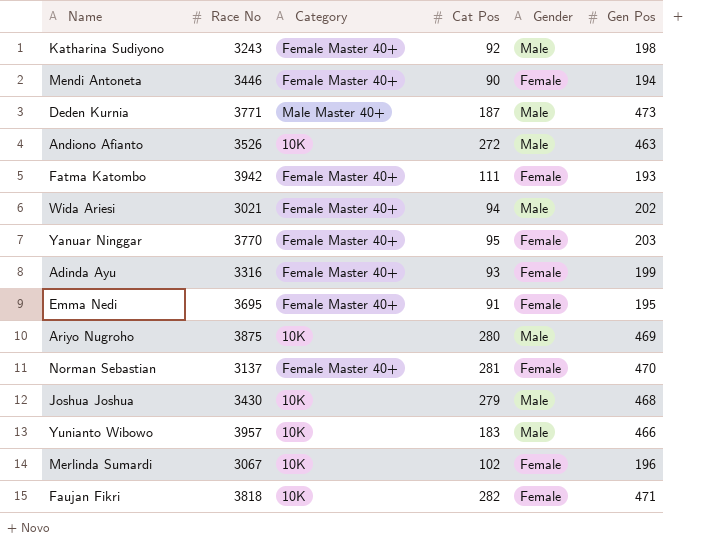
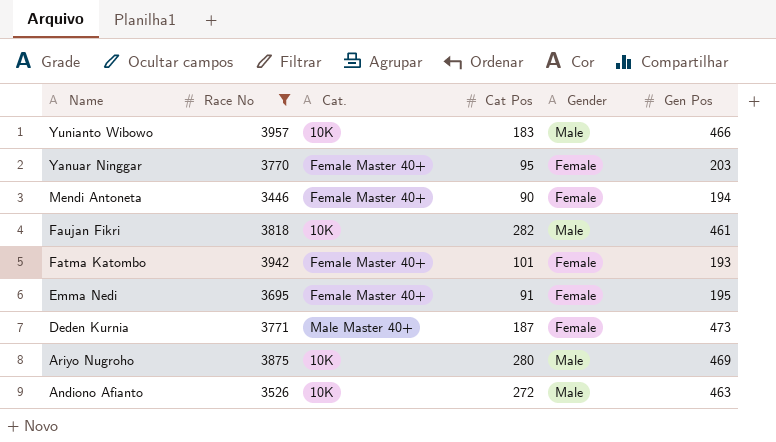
filter: none -> Race No >= 3446
row order: none -> Name descending
column name: Category -> Cat.
Faujan Fikri | Gender: Female -> Male
Faujan Fikri | Gen Pos: 471 -> 461
Fatma Katombo | Cat Pos: 111 -> 101
Deden Kurnia | Gender: Male -> Female

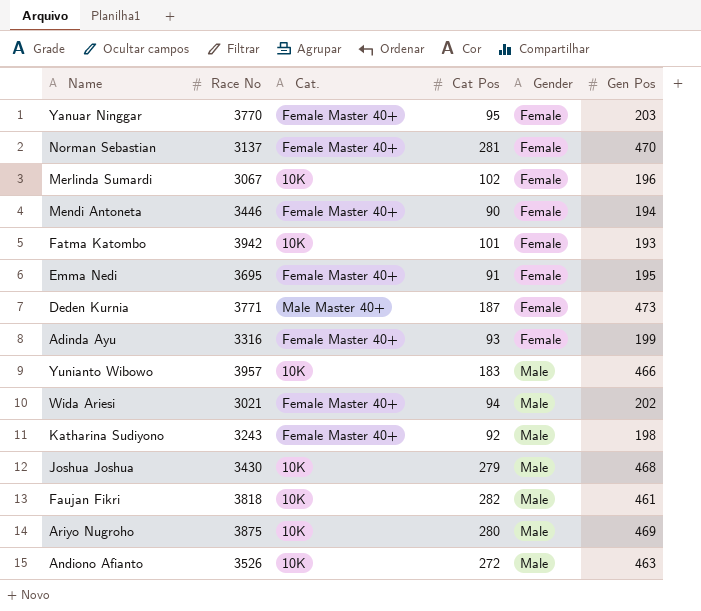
filter: Race No >= 3446 -> none
row order: Name descending -> Gender ascending
Fatma Katombo | Cat.: Female Master 40+ -> 10K

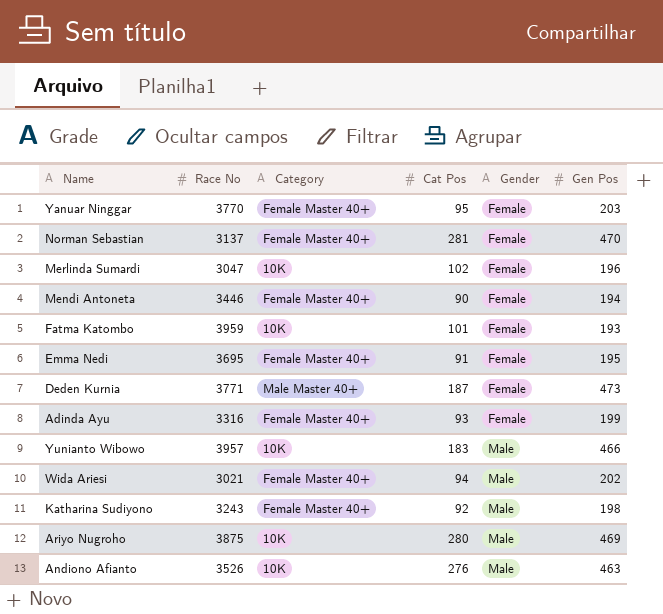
column name: Cat. -> Category
row Joshua Joshua: 3430 | 10K | 279 | Male | 468 -> none
row Faujan Fikri: 3818 | 10K | 282 | Male | 461 -> none
Merlinda Sumardi | Race No: 3067 -> 3047
Fatma Katombo | Race No: 3942 -> 3959
Andiono Afianto | Cat Pos: 272 -> 276

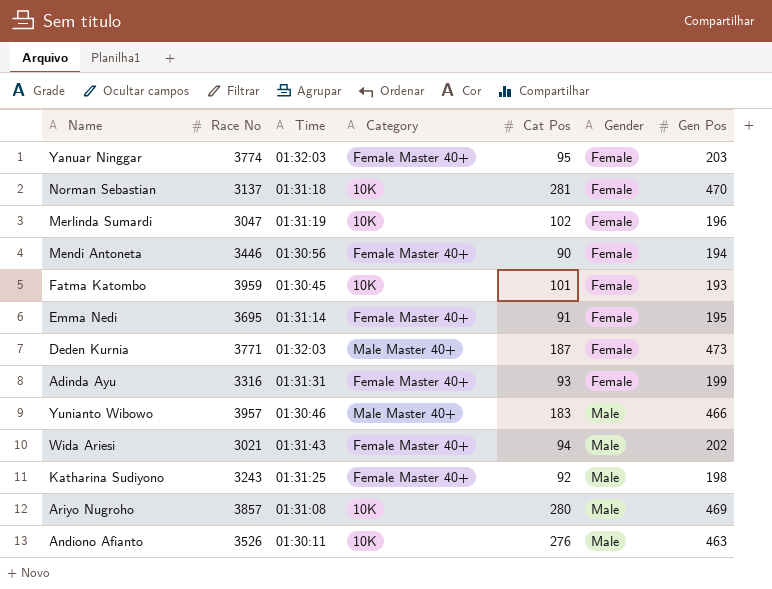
column Time | position: none -> 3
Yanuar Ninggar | Race No: 3770 -> 3774
Norman Sebastian | Category: Female Master 40+ -> 10K
Yunianto Wibowo | Category: 10K -> Male Master 40+
Ariyo Nugroho | Race No: 3875 -> 3857

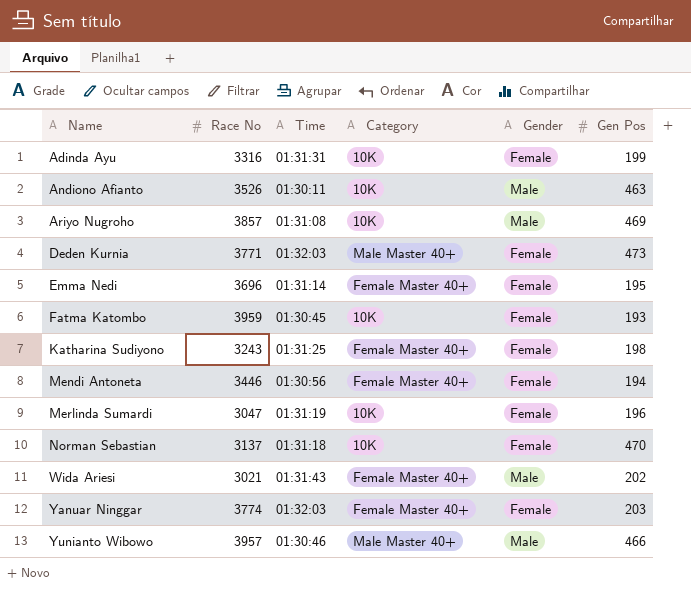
row order: Gender ascending -> Name ascending
column Cat Pos | position: 5 -> none
Adinda Ayu | Category: Female Master 40+ -> 10K
Emma Nedi | Race No: 3695 -> 3696
Katharina Sudiyono | Gender: Male -> Female

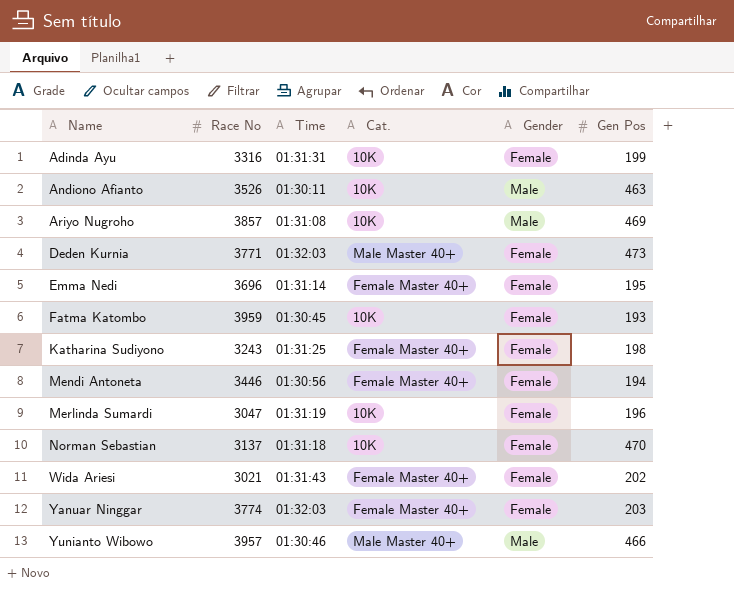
column name: Category -> Cat.
Wida Ariesi | Gender: Male -> Female

